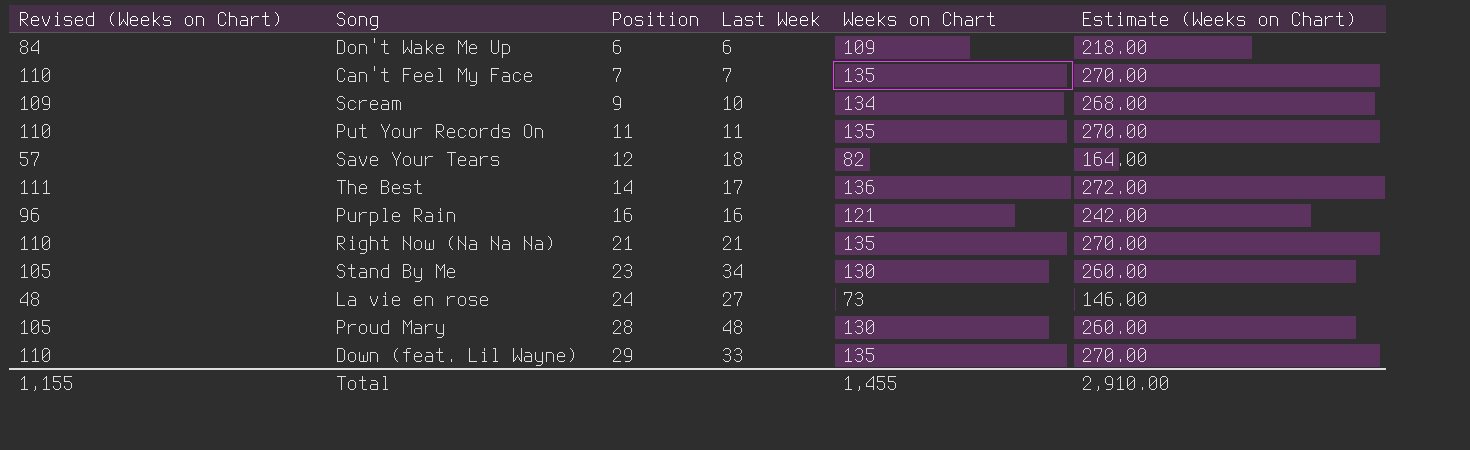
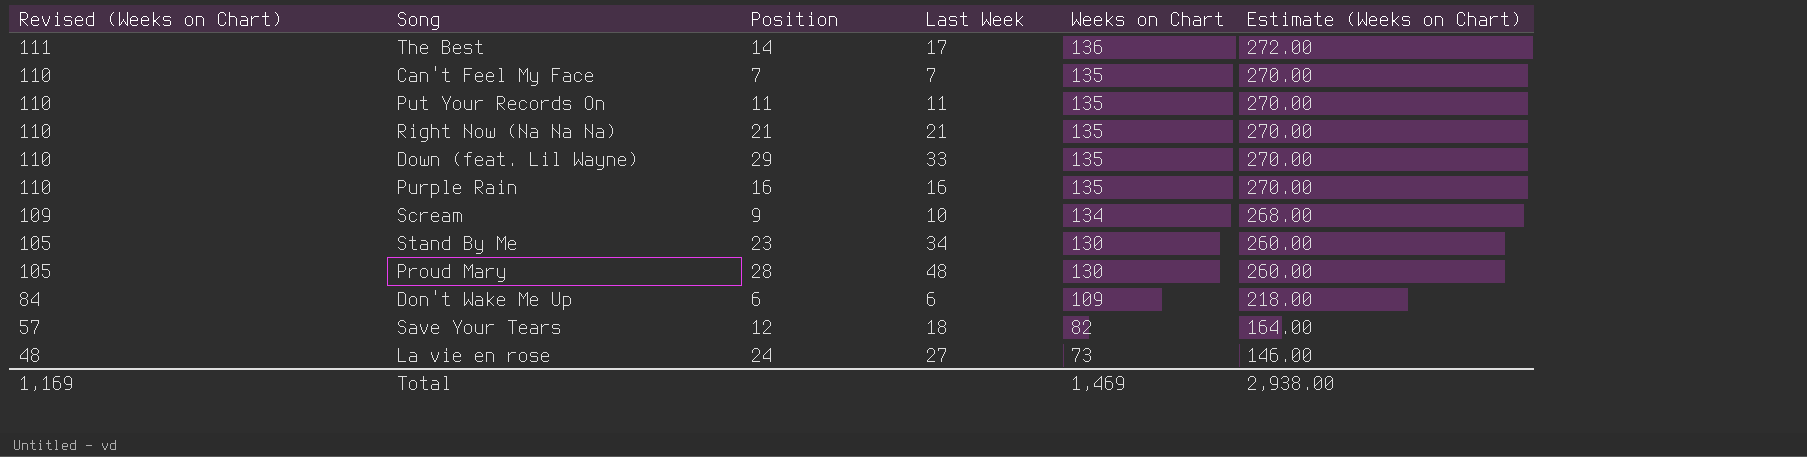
row order: Position ascending -> Revised (Weeks on Chart) descending
Purple Rain | Revised (Weeks on Chart): 96 -> 110
Purple Rain | Weeks on Chart: 121 -> 135
Purple Rain | Estimate (Weeks on Chart): 242.00 -> 270.00
Total | Revised (Weeks on Chart): 1,155 -> 1,169
Total | Weeks on Chart: 1,455 -> 1,469
Total | Estimate (Weeks on Chart): 2,910.00 -> 2,938.00

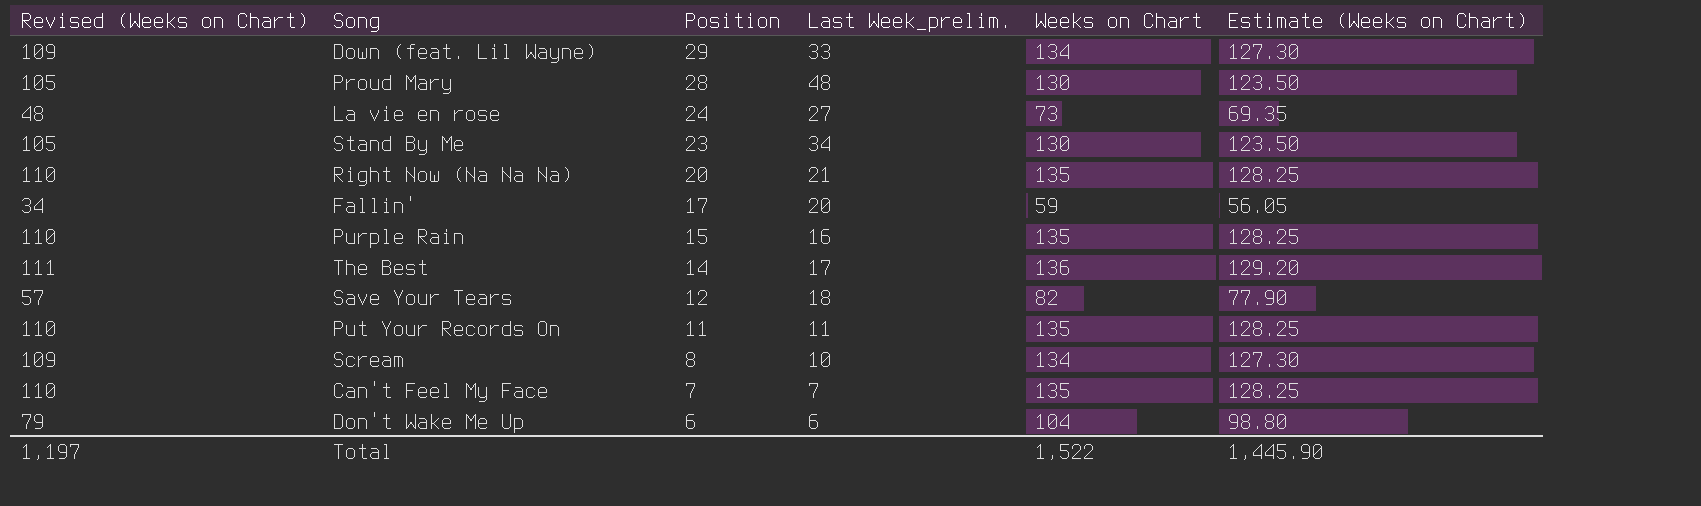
row order: Revised (Weeks on Chart) descending -> Position descending
column name: Last Week -> Last Week_prelim.
column Estimate (Weeks on Chart) | formula: [Weeks on Chart] * 2 -> [Weeks on Chart] * 0.95
Down (feat. Lil Wayne) | Revised (Weeks on Chart): 110 -> 109
Down (feat. Lil Wayne) | Weeks on Chart: 135 -> 134
Right Now (Na Na Na) | Position: 21 -> 20
row Fallin': none -> 34 | 17 | 20 | 59 | 56.05
Purple Rain | Position: 16 -> 15
Scream | Position: 9 -> 8
Don't Wake Me Up | Revised (Weeks on Chart): 84 -> 79
Don't Wake Me Up | Weeks on Chart: 109 -> 104
Total | Revised (Weeks on Chart): 1,169 -> 1,197
Total | Weeks on Chart: 1,469 -> 1,522
Total | Estimate (Weeks on Chart): 2,938.00 -> 1,445.90

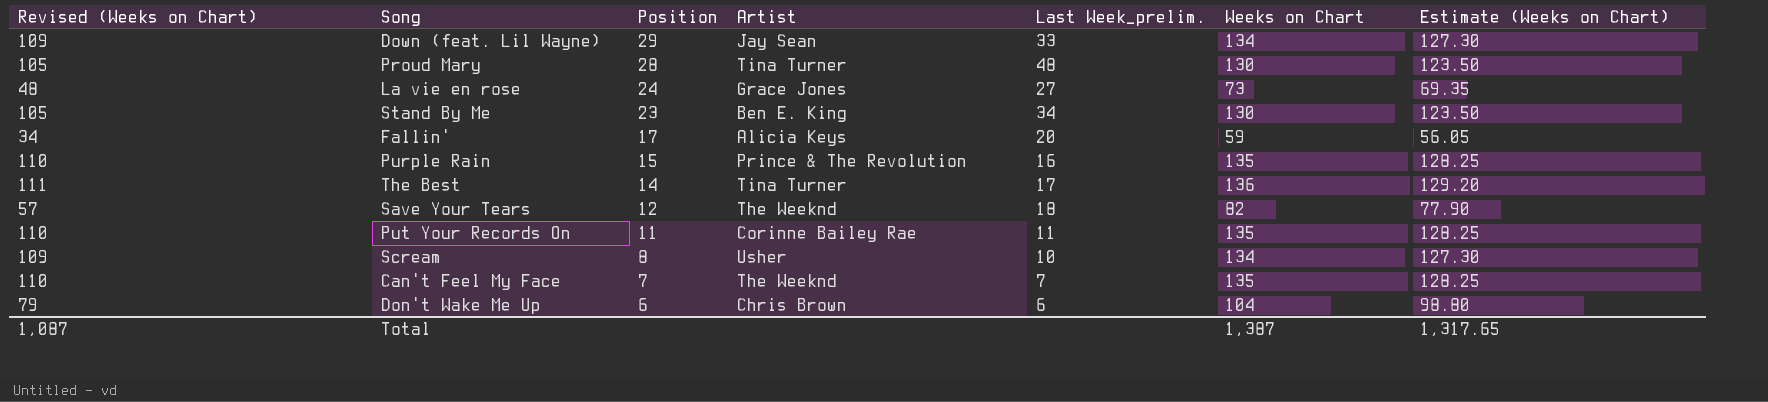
column Artist | position: none -> 4
row Right Now (Na Na Na): 110 | 20 | 21 | 135 | 128.25 -> none
Total | Revised (Weeks on Chart): 1,197 -> 1,087
Total | Weeks on Chart: 1,522 -> 1,387
Total | Estimate (Weeks on Chart): 1,445.90 -> 1,317.65

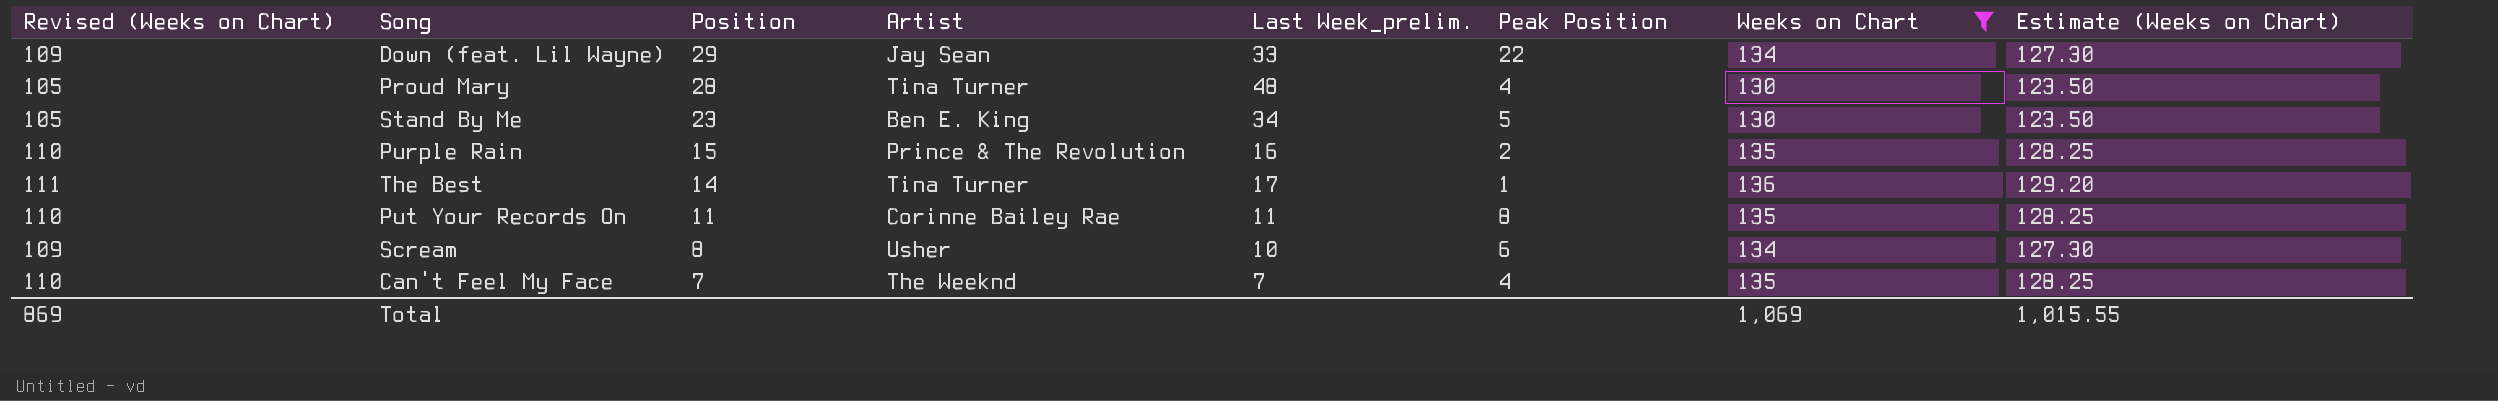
filter: none -> Weeks on Chart >= 130
column Peak Position | position: none -> 6
Total | Revised (Weeks on Chart): 1,087 -> 869
Total | Weeks on Chart: 1,387 -> 1,069
Total | Estimate (Weeks on Chart): 1,317.65 -> 1,015.55

